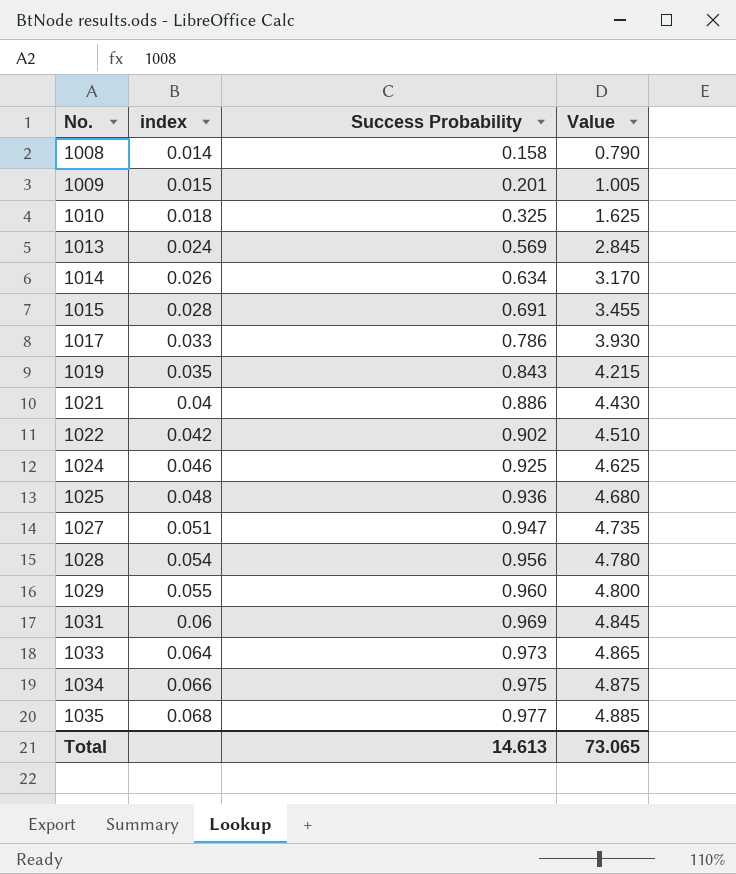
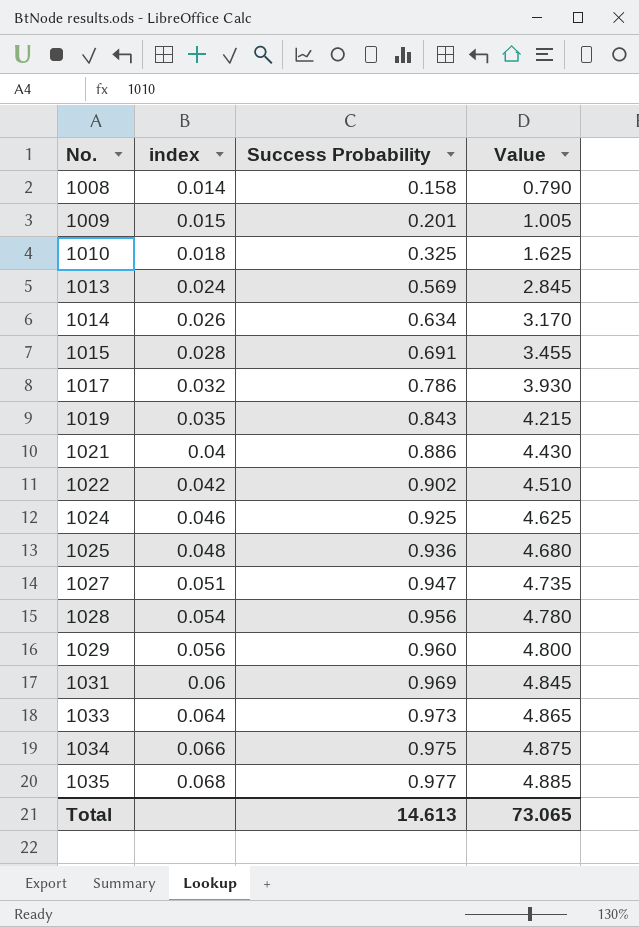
1017 | index: 0.033 -> 0.032
1029 | index: 0.055 -> 0.056

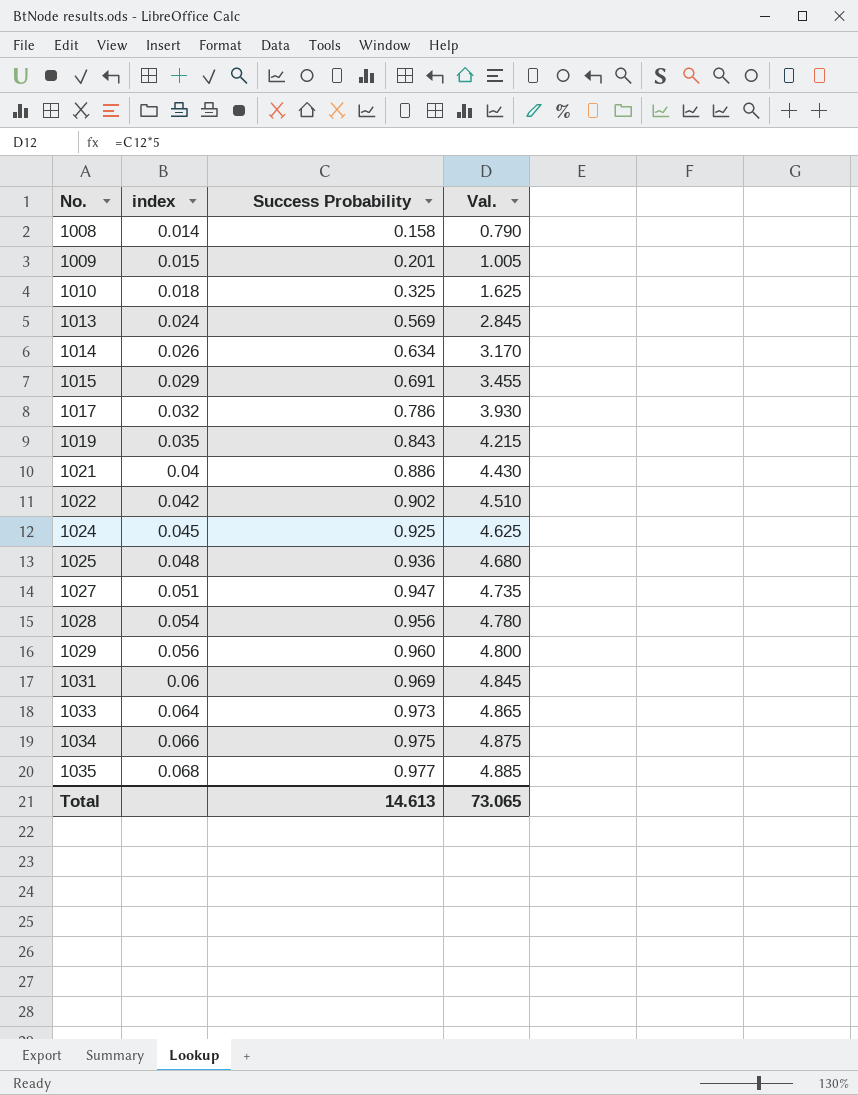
column name: Value -> Val.
1015 | index: 0.028 -> 0.029
1024 | index: 0.046 -> 0.045

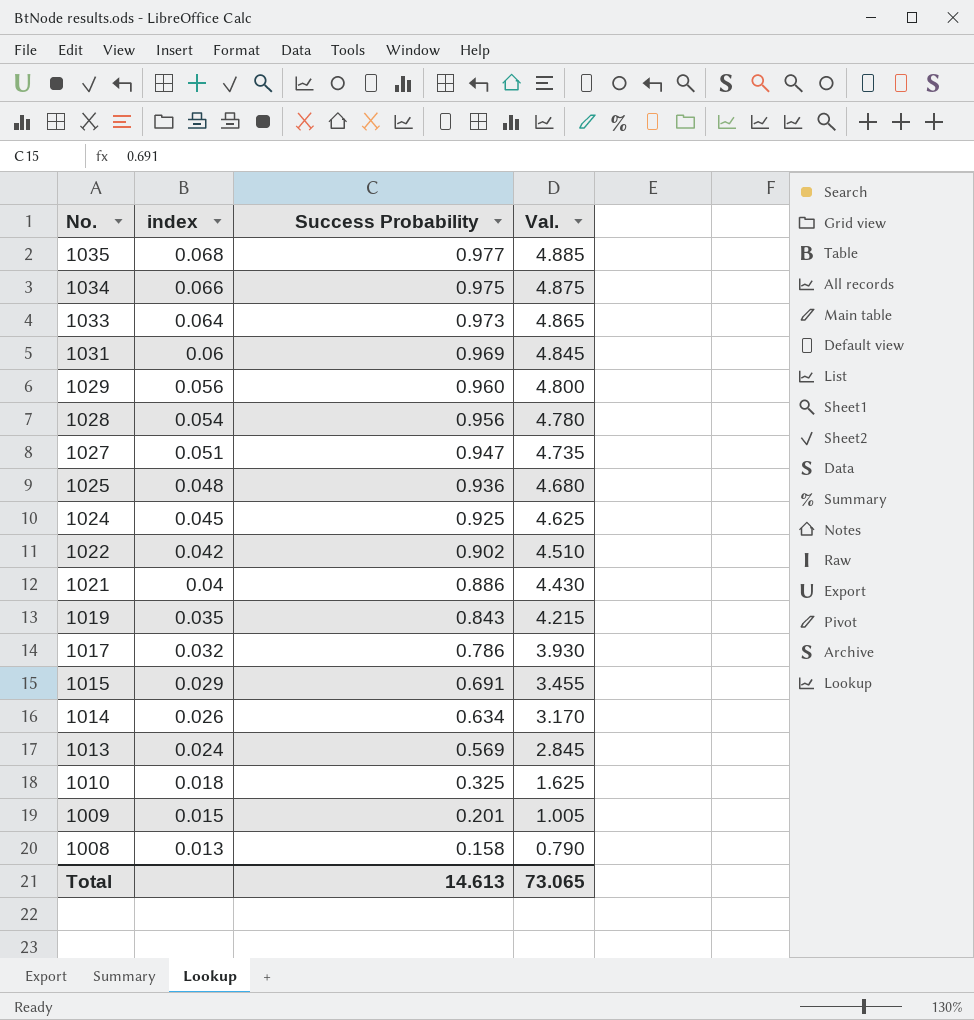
row order: No. ascending -> No. descending
1008 | index: 0.014 -> 0.013

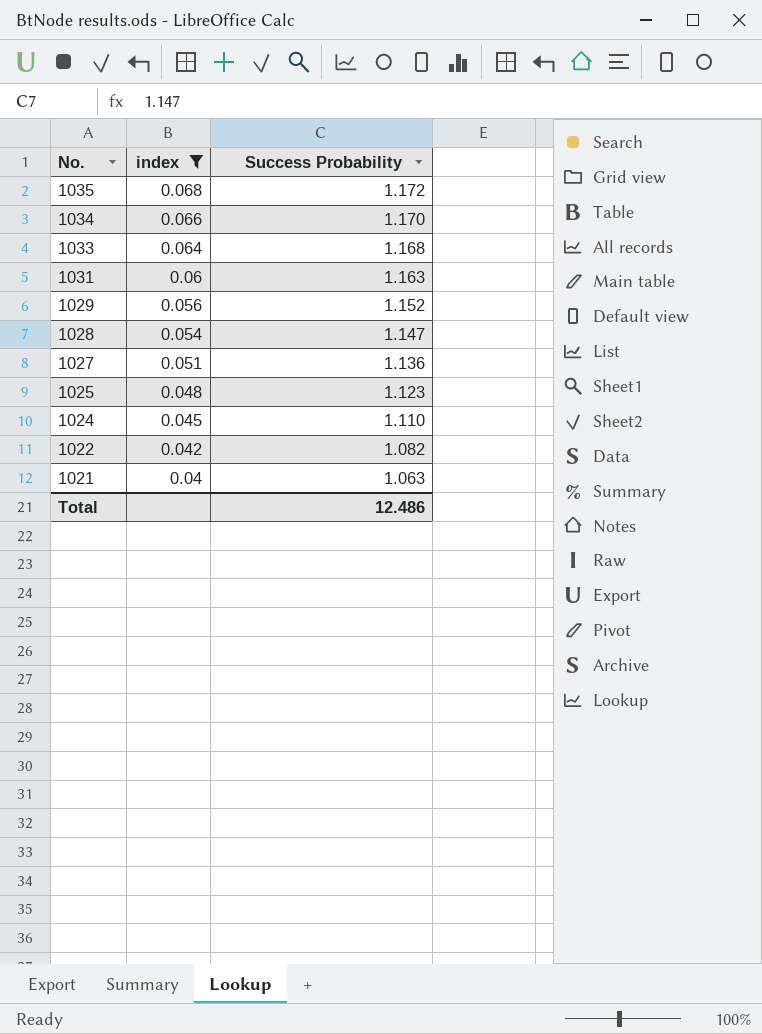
filter: none -> index >= 0.04
column Val. | formula: [Success Probability] * 5 -> none
1035 | Success Probability: 0.977 -> 1.172
1034 | Success Probability: 0.975 -> 1.170
1033 | Success Probability: 0.973 -> 1.168
1031 | Success Probability: 0.969 -> 1.163
1029 | Success Probability: 0.960 -> 1.152
1028 | Success Probability: 0.956 -> 1.147
1027 | Success Probability: 0.947 -> 1.136
1025 | Success Probability: 0.936 -> 1.123
1024 | Success Probability: 0.925 -> 1.110
1022 | Success Probability: 0.902 -> 1.082
1021 | Success Probability: 0.886 -> 1.063
Total | Success Probability: 14.613 -> 12.486

